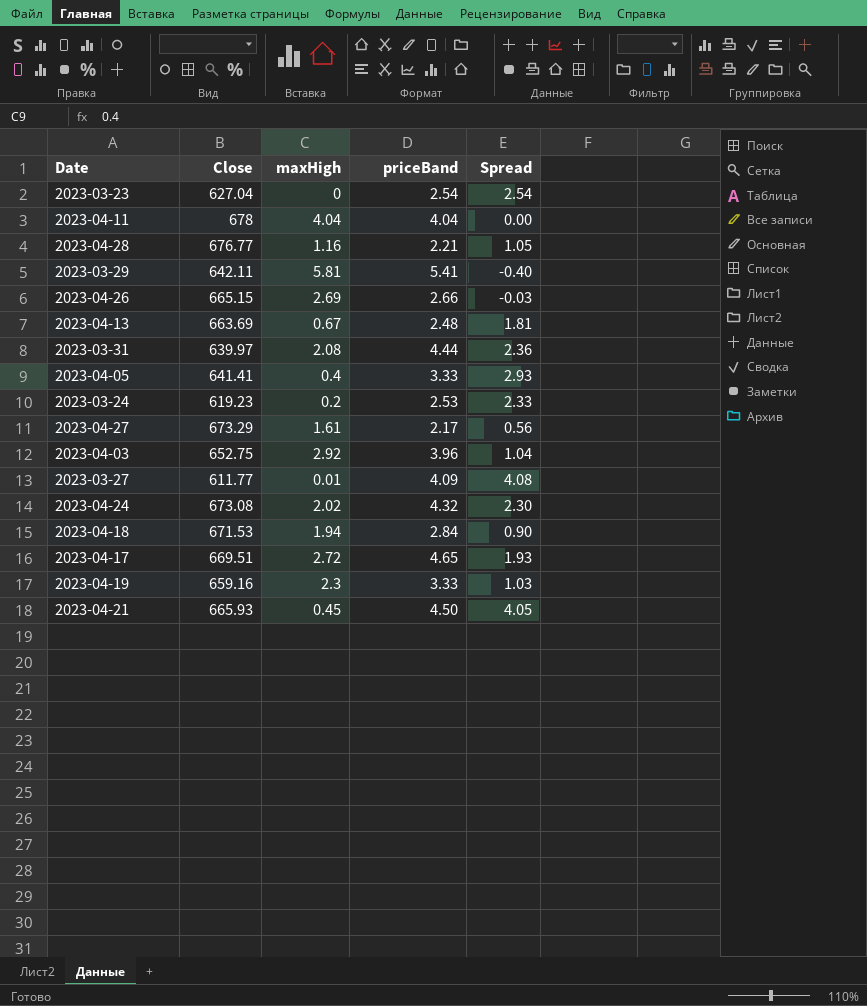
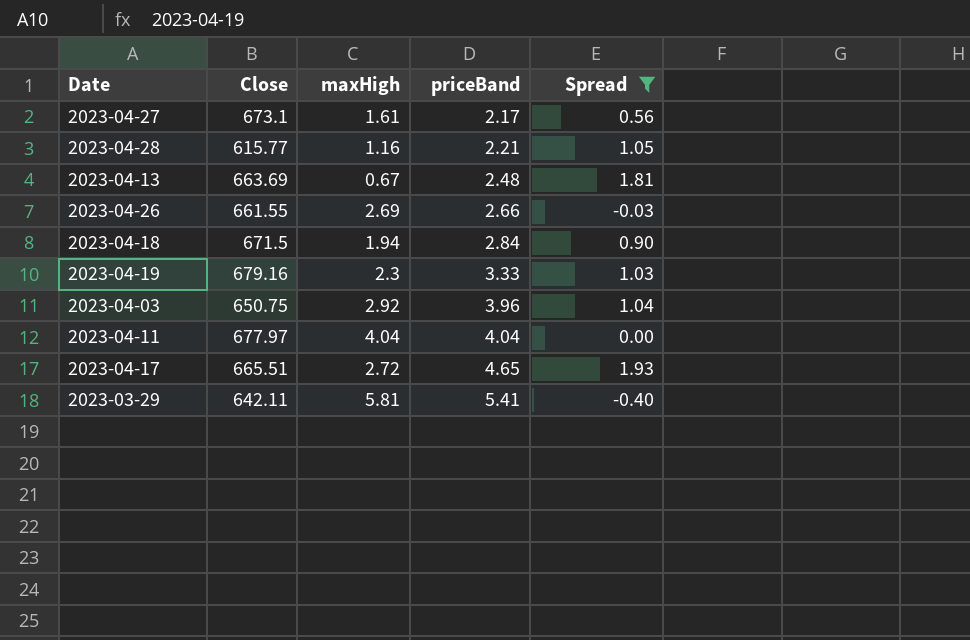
filter: none -> Spread <= 1.93
row order: none -> priceBand ascending
2023-04-27 | Close: 673.29 -> 673.1
2023-04-28 | Close: 676.77 -> 615.77
2023-04-26 | Close: 665.15 -> 661.55
2023-04-18 | Close: 671.53 -> 671.5
2023-04-19 | Close: 659.16 -> 679.16
2023-04-03 | Close: 652.75 -> 650.75
2023-04-11 | Close: 678 -> 677.97
2023-04-17 | Close: 669.51 -> 665.51

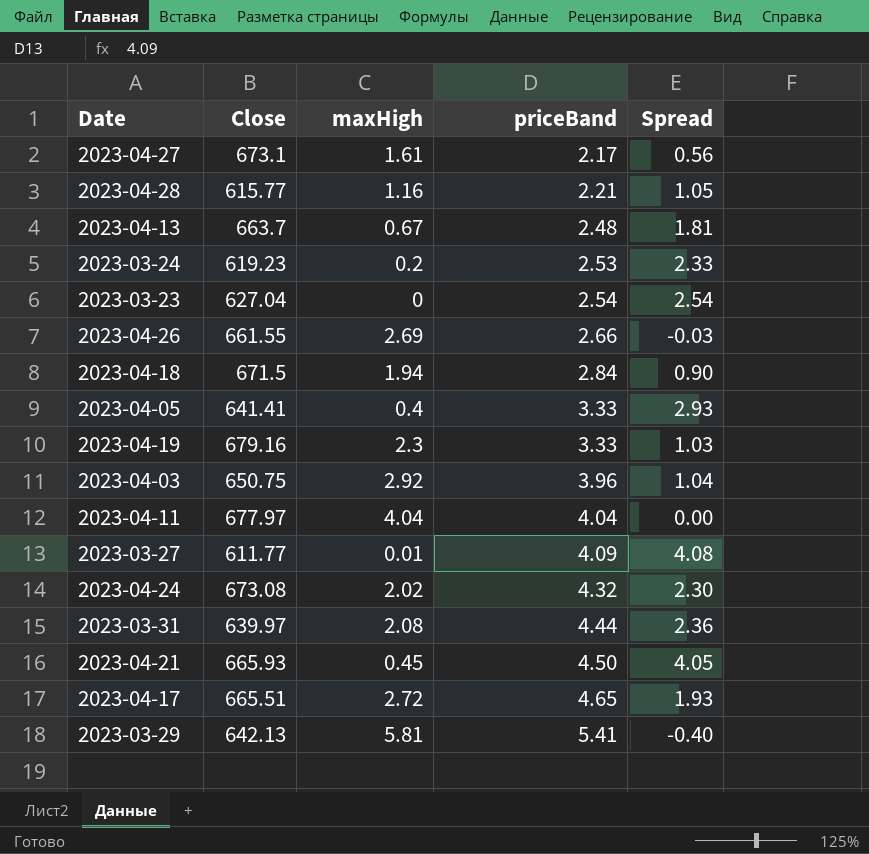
filter: Spread <= 1.93 -> none
2023-04-13 | Close: 663.69 -> 663.7
2023-03-29 | Close: 642.11 -> 642.13

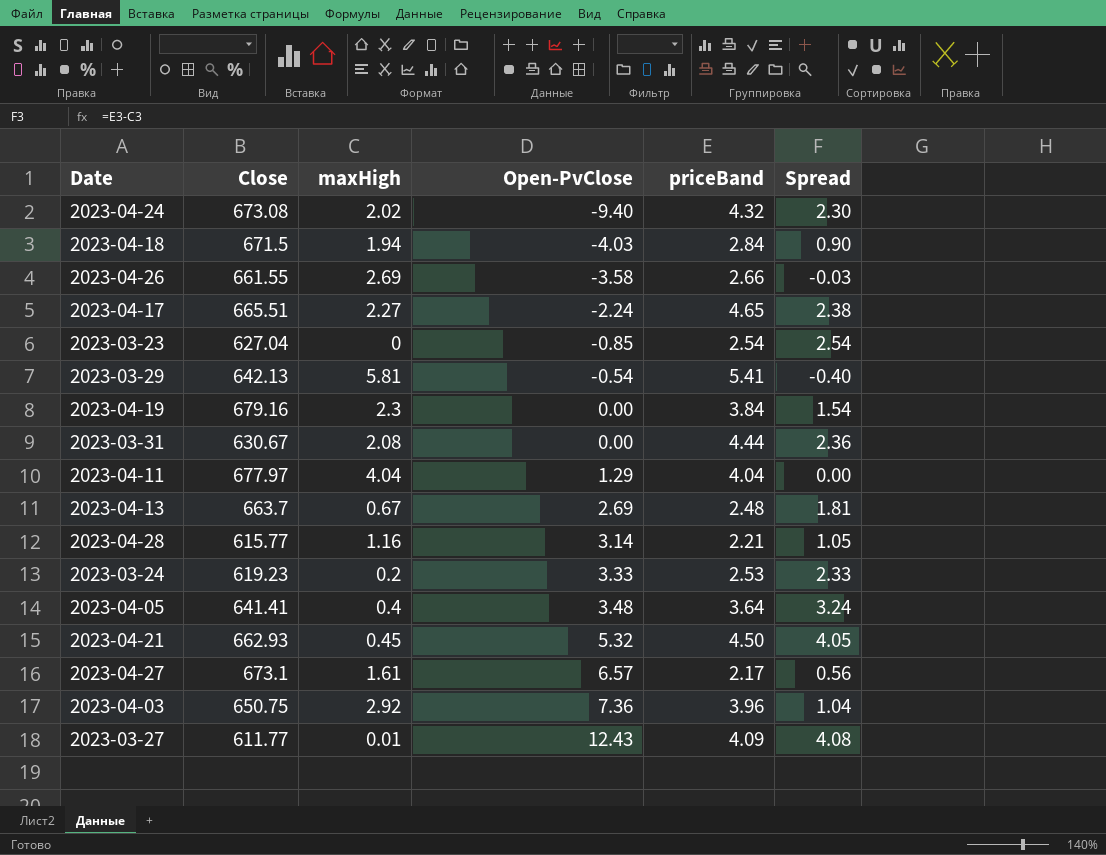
row order: priceBand ascending -> Open-PvClose ascending
column Open-PvClose | position: none -> 4
2023-04-17 | maxHigh: 2.72 -> 2.27
2023-04-17 | Spread: 1.93 -> 2.38
2023-04-19 | priceBand: 3.33 -> 3.84
2023-04-19 | Spread: 1.03 -> 1.54
2023-03-31 | Close: 639.97 -> 630.67
2023-04-05 | priceBand: 3.33 -> 3.64
2023-04-05 | Spread: 2.93 -> 3.24
2023-04-21 | Close: 665.93 -> 662.93

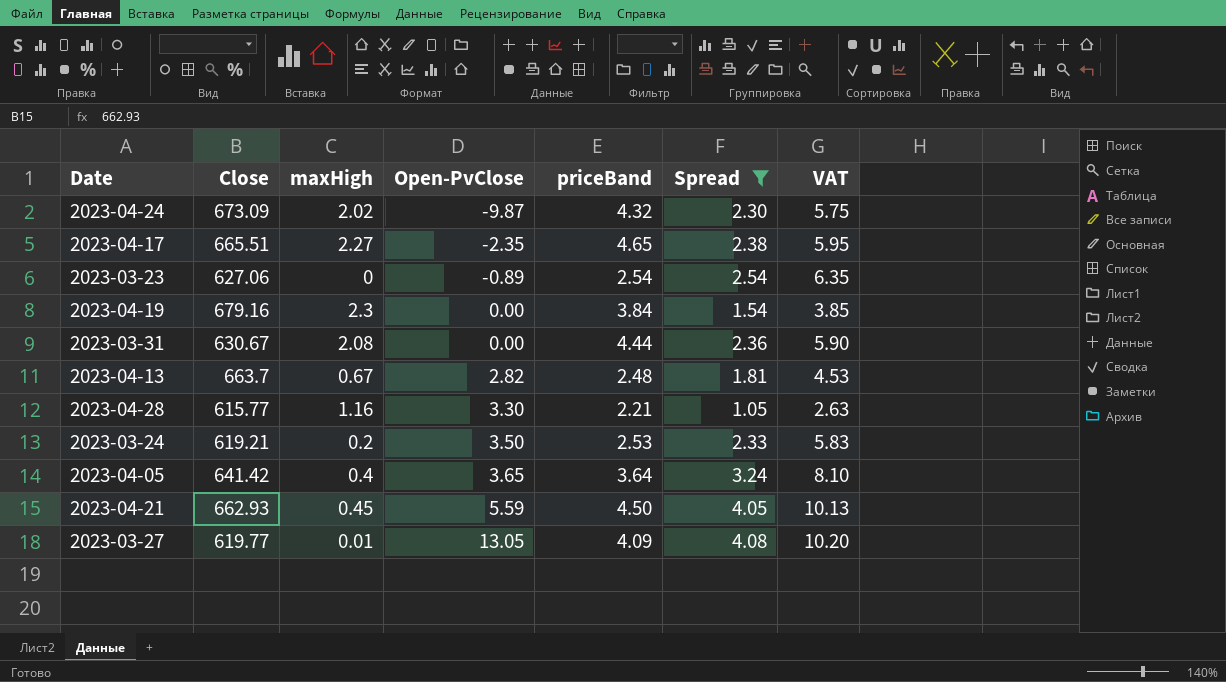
filter: none -> Spread >= 1.05
column VAT | formula: none -> [Spread] * 2.5
2023-04-24 | Close: 673.08 -> 673.09
2023-04-24 | Open-PvClose: -9.40 -> -9.87
2023-04-17 | Open-PvClose: -2.24 -> -2.35
2023-03-23 | Close: 627.04 -> 627.06
2023-03-23 | Open-PvClose: -0.85 -> -0.89
2023-04-13 | Open-PvClose: 2.69 -> 2.82
2023-04-28 | Open-PvClose: 3.14 -> 3.30
2023-03-24 | Close: 619.23 -> 619.21
2023-03-24 | Open-PvClose: 3.33 -> 3.50
2023-04-05 | Close: 641.41 -> 641.42
2023-04-05 | Open-PvClose: 3.48 -> 3.65
2023-04-21 | Open-PvClose: 5.32 -> 5.59
2023-03-27 | Close: 611.77 -> 619.77
2023-03-27 | Open-PvClose: 12.43 -> 13.05

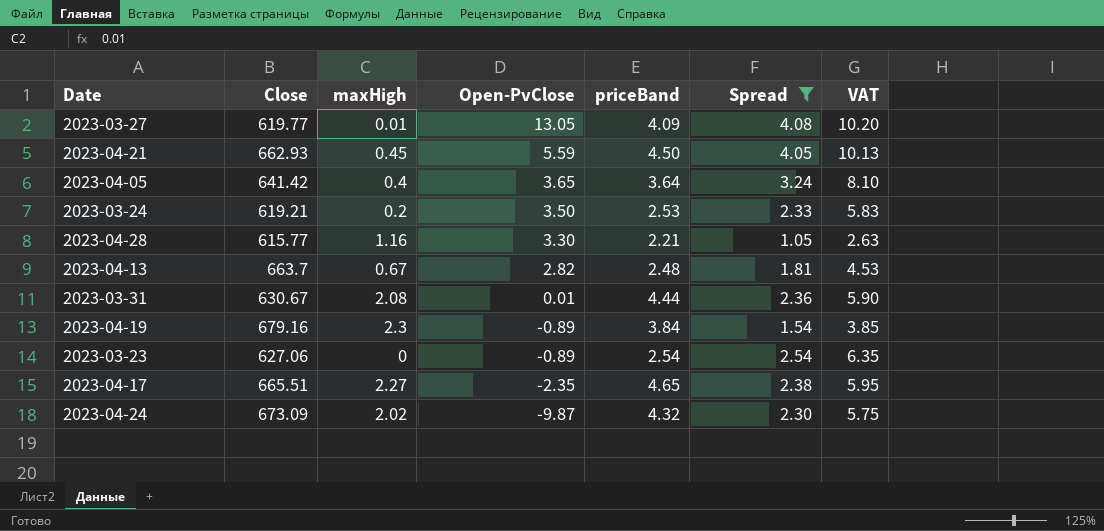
row order: Open-PvClose ascending -> Open-PvClose descending
2023-03-31 | Open-PvClose: 0.00 -> 0.01
2023-04-19 | Open-PvClose: 0.00 -> -0.89

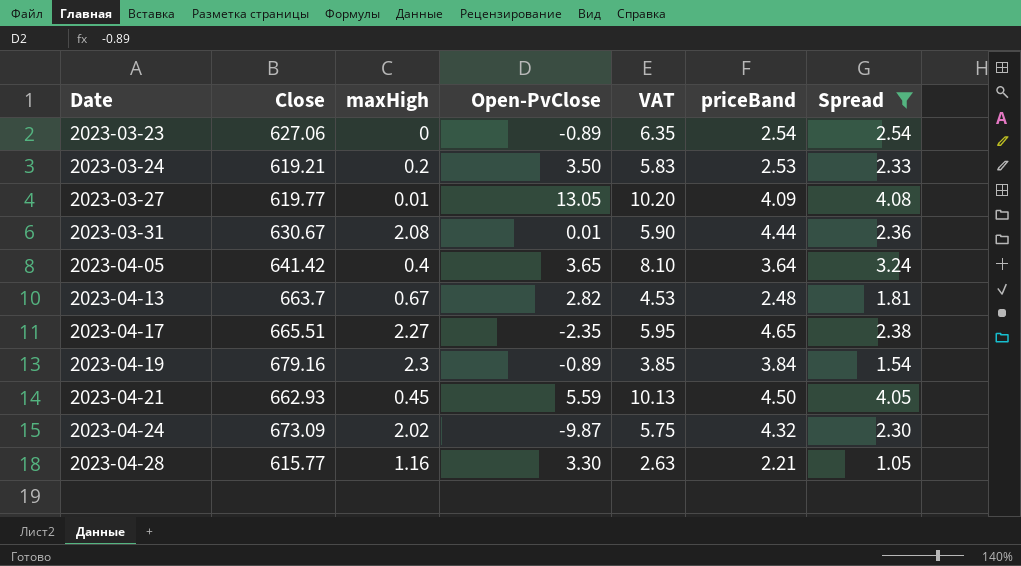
row order: Open-PvClose descending -> Date ascending
column VAT | position: 7 -> 5

